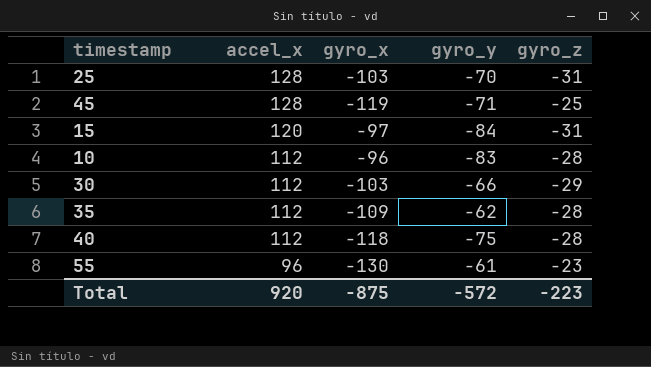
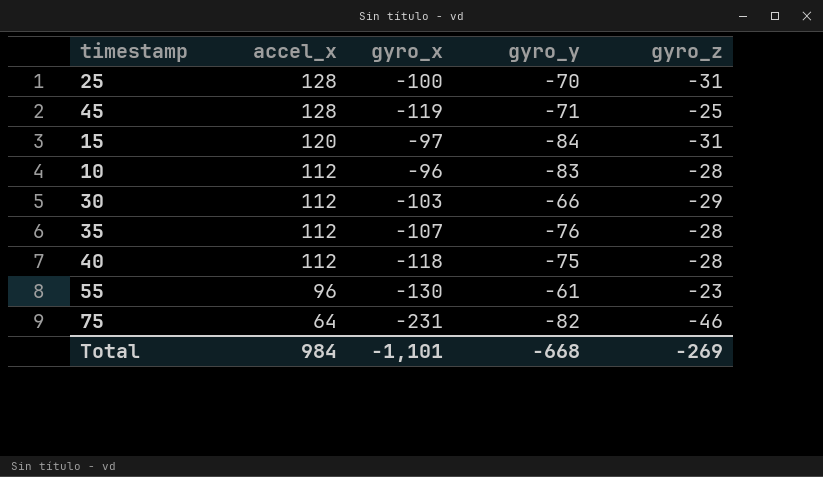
25 | gyro_x: -103 -> -100
35 | gyro_x: -109 -> -107
35 | gyro_y: -62 -> -76
row 75: none -> 64 | -231 | -82 | -46
Total | accel_x: 920 -> 984
Total | gyro_x: -875 -> -1,101
Total | gyro_y: -572 -> -668
Total | gyro_z: -223 -> -269

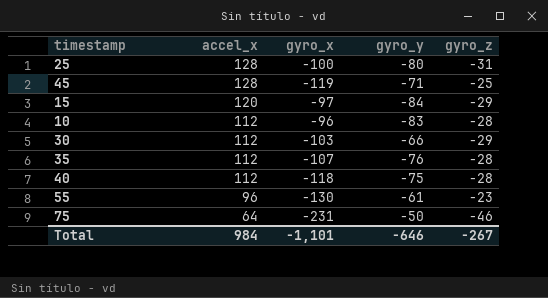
25 | gyro_y: -70 -> -80
15 | gyro_z: -31 -> -29
75 | gyro_y: -82 -> -50
Total | gyro_y: -668 -> -646
Total | gyro_z: -269 -> -267

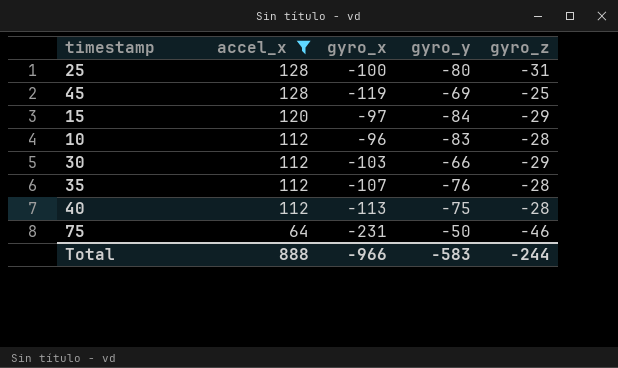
filter: none -> accel_x != 96
45 | gyro_y: -71 -> -69
40 | gyro_x: -118 -> -113
Total | accel_x: 984 -> 888
Total | gyro_x: -1,101 -> -966
Total | gyro_y: -646 -> -583
Total | gyro_z: -267 -> -244

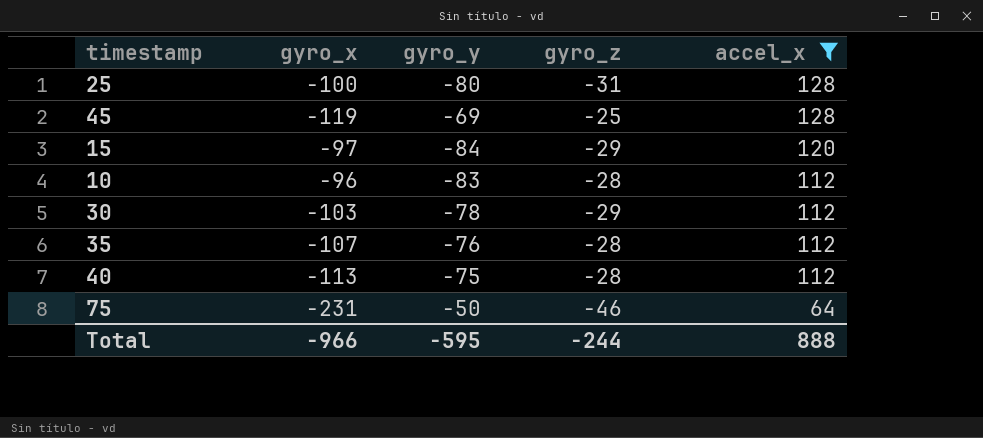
column accel_x | position: 2 -> 5
30 | gyro_y: -66 -> -78
Total | gyro_y: -583 -> -595

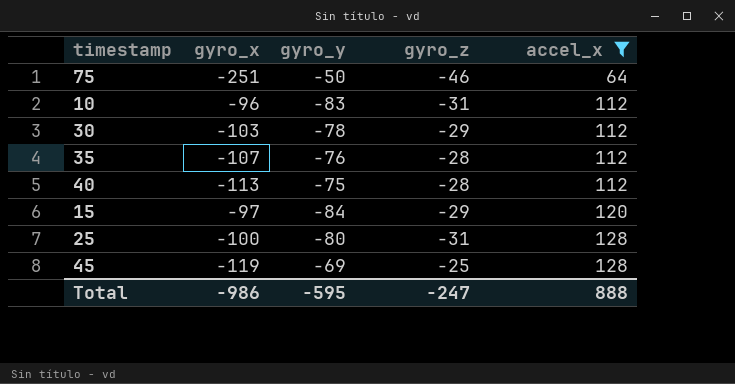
row order: accel_x descending -> accel_x ascending
75 | gyro_x: -231 -> -251
10 | gyro_z: -28 -> -31
Total | gyro_x: -966 -> -986
Total | gyro_z: -244 -> -247

